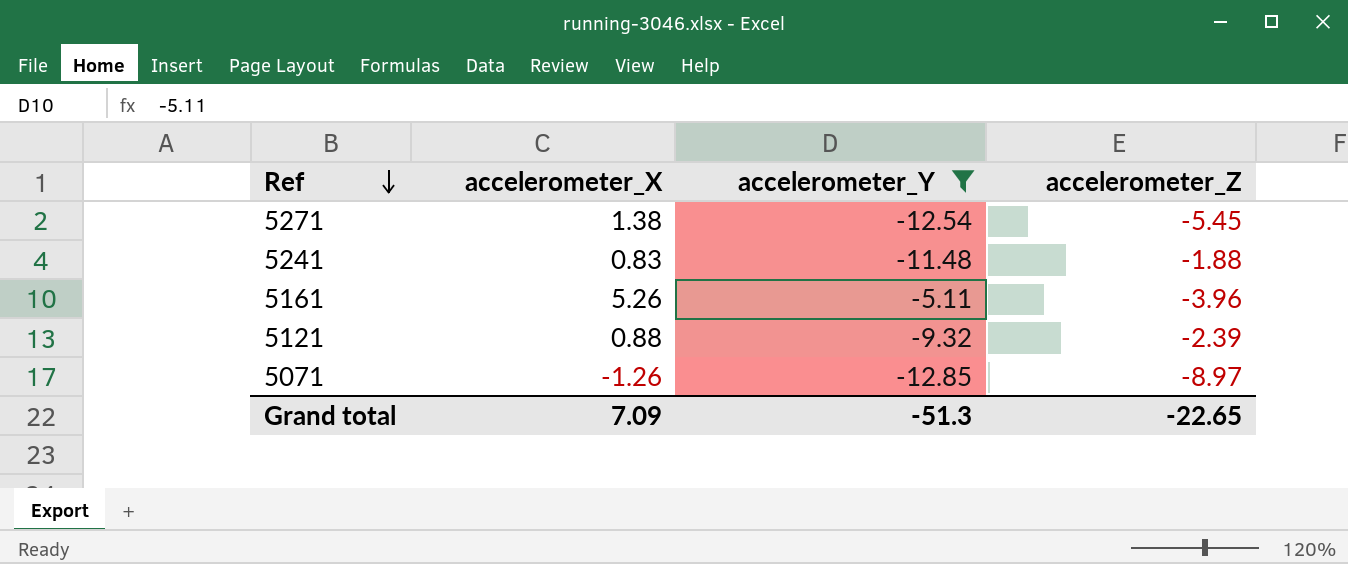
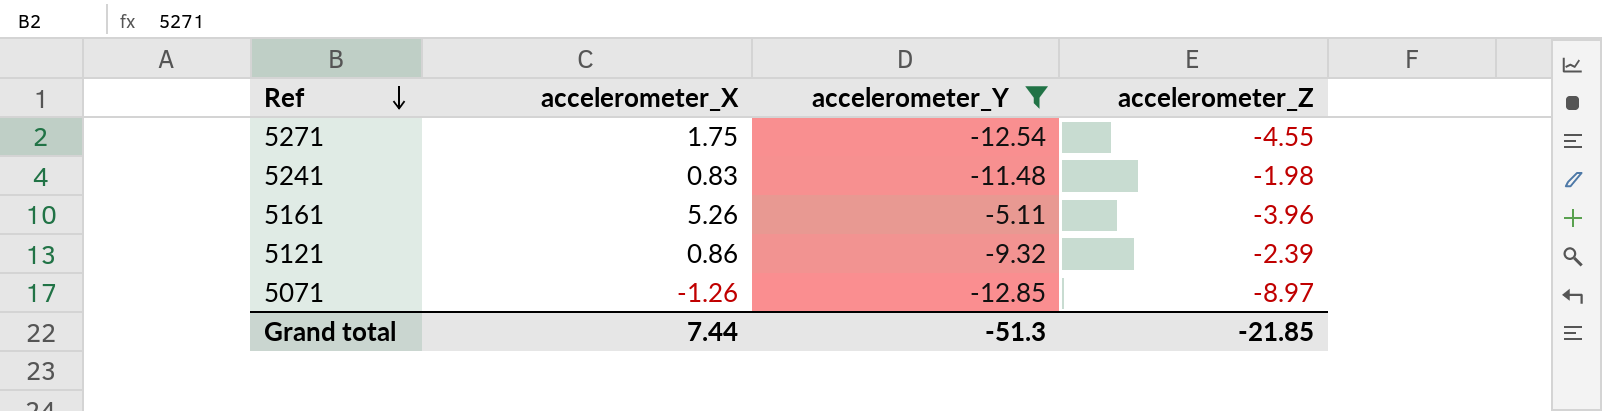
5271 | accelerometer_X: 1.38 -> 1.75
5271 | accelerometer_Z: -5.45 -> -4.55
5241 | accelerometer_Z: -1.88 -> -1.98
5121 | accelerometer_X: 0.88 -> 0.86
Grand total | accelerometer_X: 7.09 -> 7.44
Grand total | accelerometer_Z: -22.65 -> -21.85

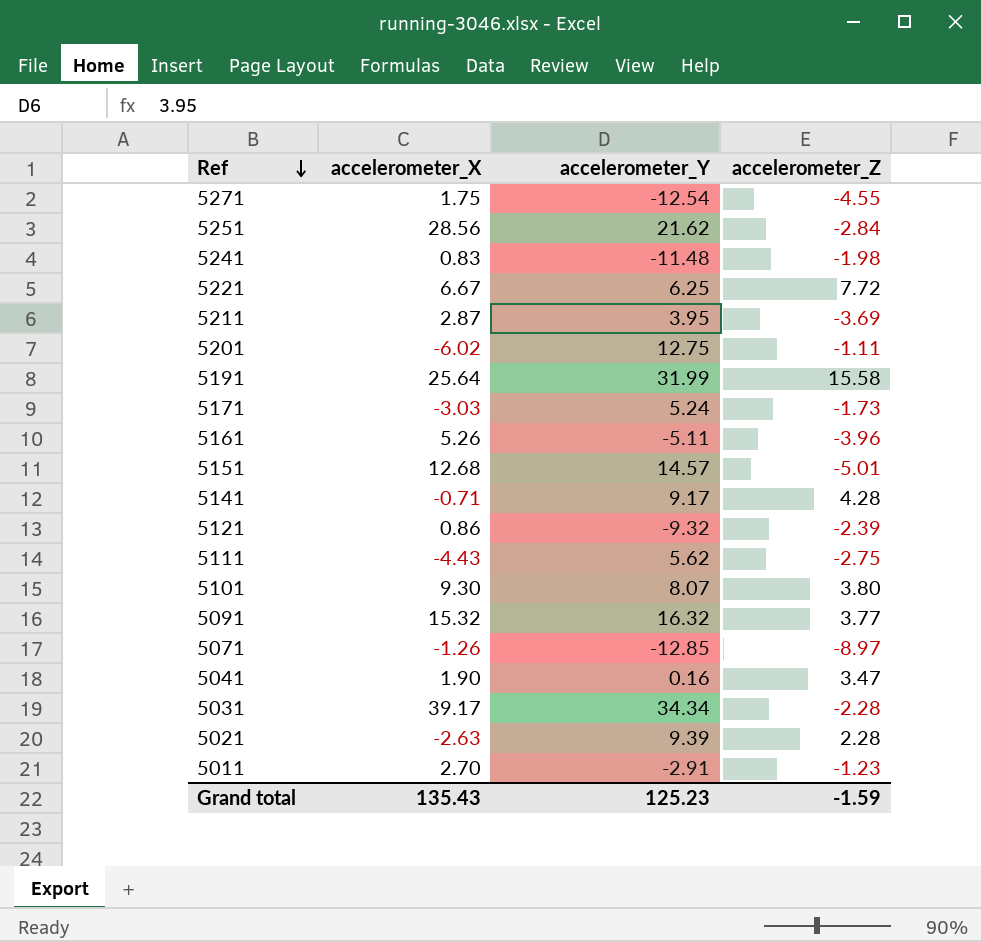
filter: accelerometer_Y <= -5.11 -> none
Grand total | accelerometer_X: 7.44 -> 135.43
Grand total | accelerometer_Y: -51.3 -> 125.23
Grand total | accelerometer_Z: -21.85 -> -1.59

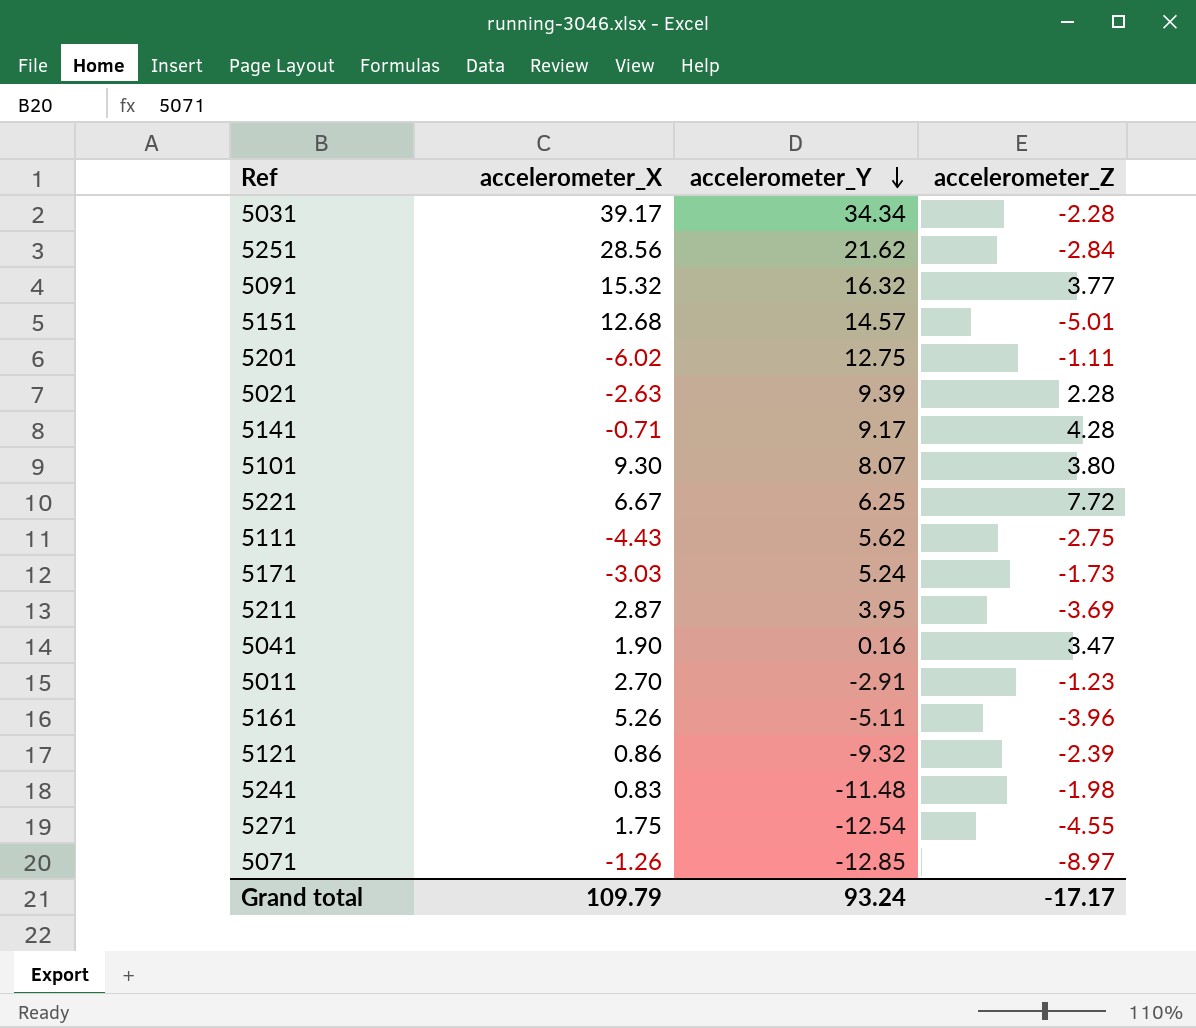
row order: Ref descending -> accelerometer_Y descending
row 5191: 25.64 | 31.99 | 15.58 -> none
Grand total | accelerometer_X: 135.43 -> 109.79
Grand total | accelerometer_Y: 125.23 -> 93.24
Grand total | accelerometer_Z: -1.59 -> -17.17

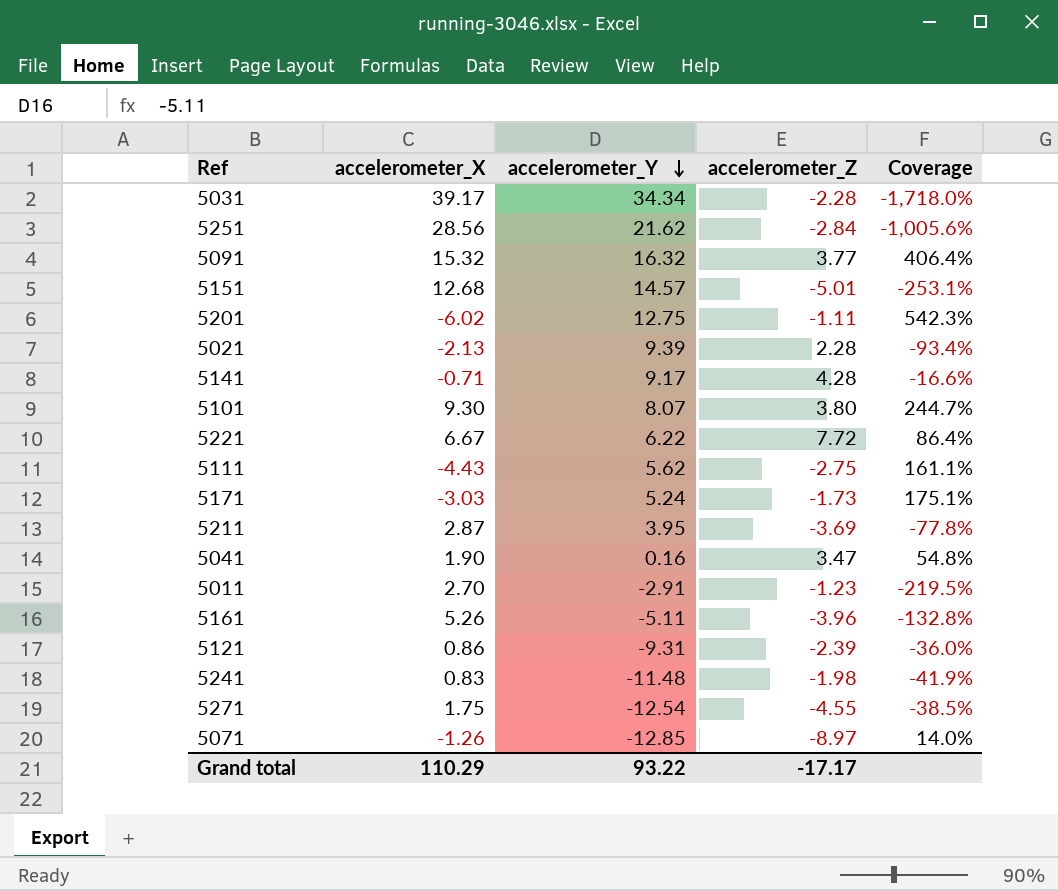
column Coverage | formula: none -> [accelerometer_X] / [accelerometer_Z]
5021 | accelerometer_X: -2.63 -> -2.13
5221 | accelerometer_Y: 6.25 -> 6.22
5121 | accelerometer_Y: -9.32 -> -9.31
Grand total | accelerometer_X: 109.79 -> 110.29
Grand total | accelerometer_Y: 93.24 -> 93.22

